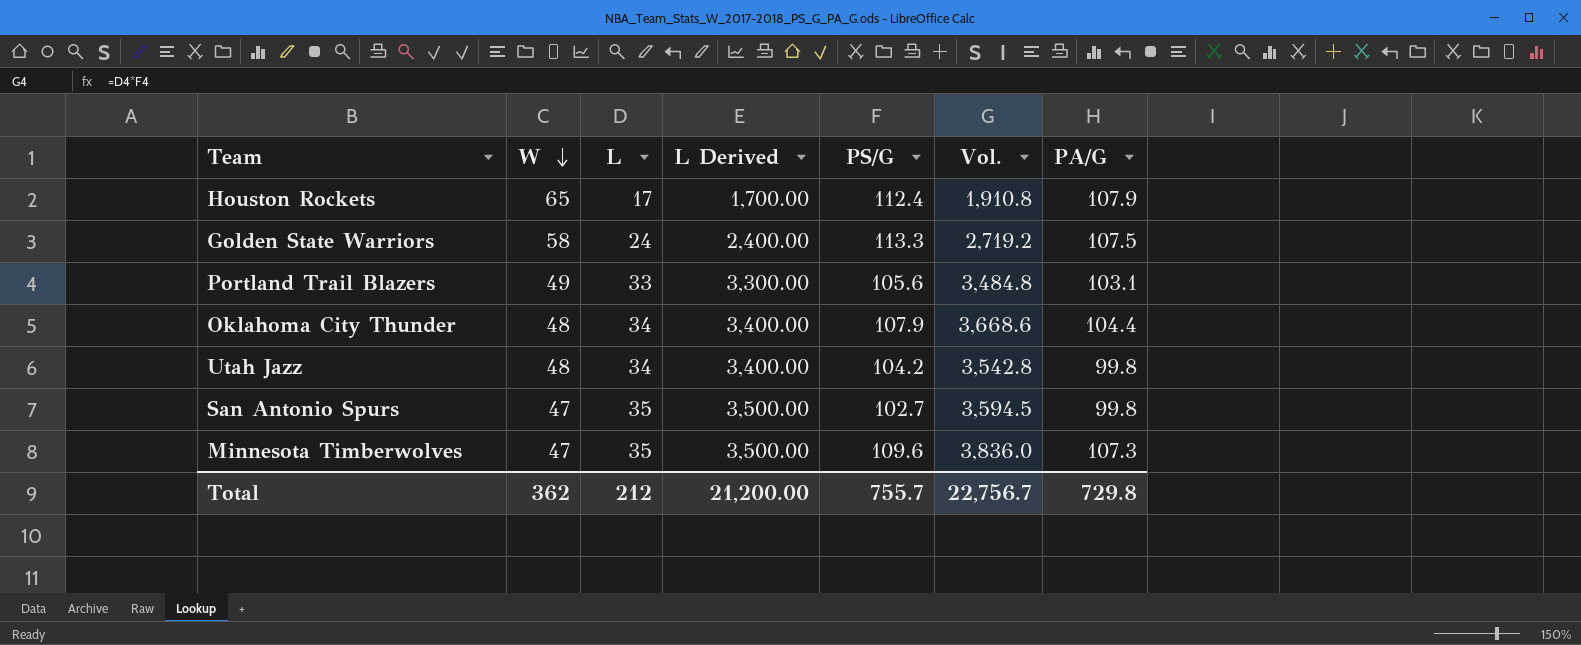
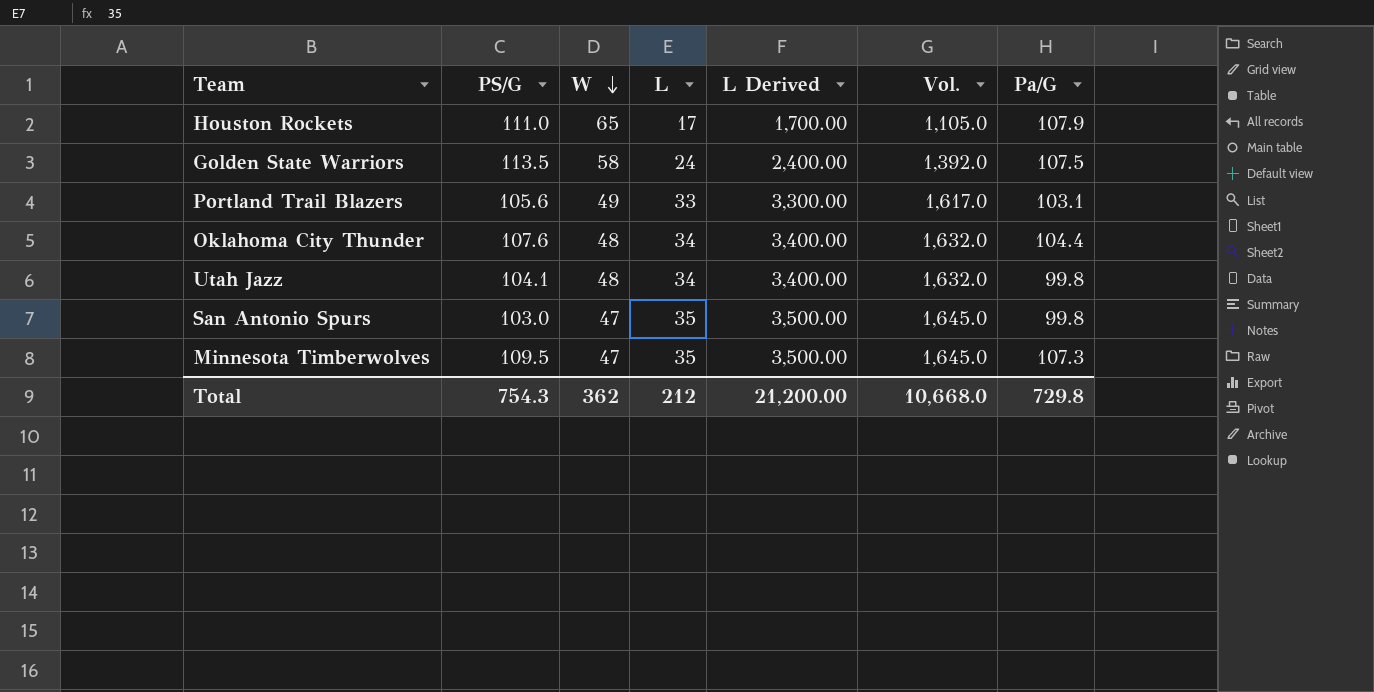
column PS/G | position: 5 -> 2
column Vol. | formula: [L] * [PS/G] -> [W] * [L]
column name: PA/G -> Pa/G
Houston Rockets | PS/G: 112.4 -> 111.0
Golden State Warriors | PS/G: 113.3 -> 113.5
Oklahoma City Thunder | PS/G: 107.9 -> 107.6
Utah Jazz | PS/G: 104.2 -> 104.1
San Antonio Spurs | PS/G: 102.7 -> 103.0
Minnesota Timberwolves | PS/G: 109.6 -> 109.5
Total | PS/G: 755.7 -> 754.3
Total | Vol.: 22,756.7 -> 10,668.0

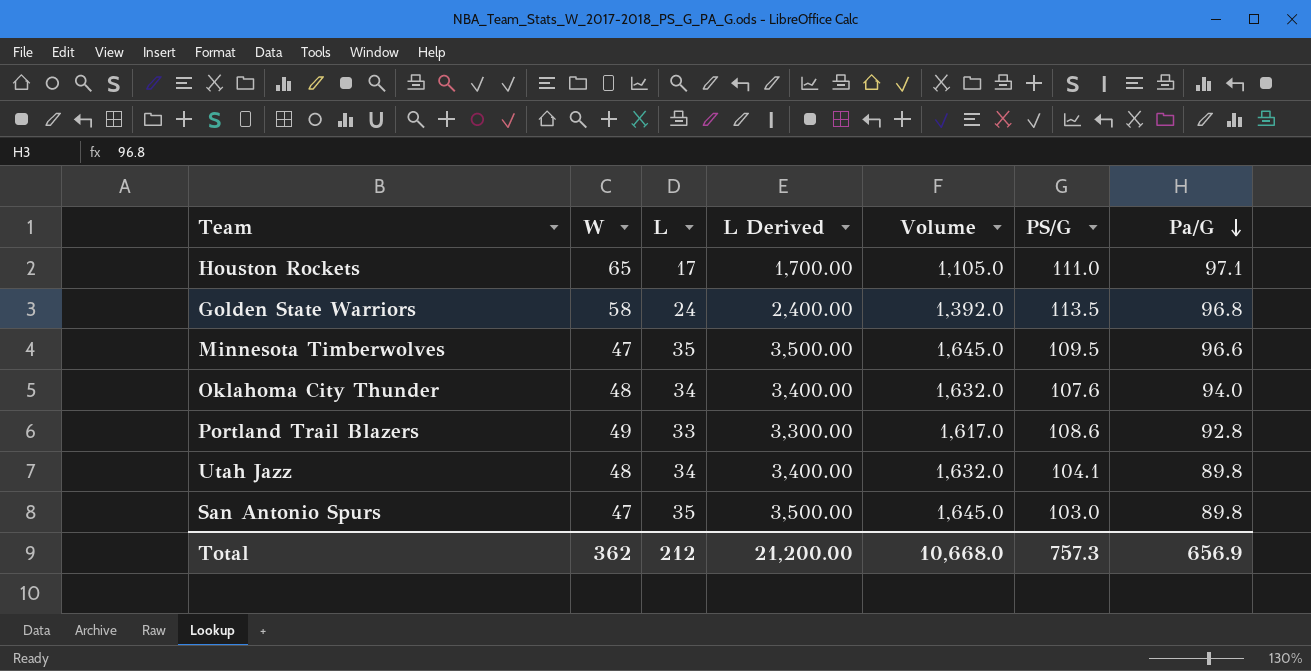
row order: W descending -> Pa/G descending
column name: Vol. -> Volume
column PS/G | position: 2 -> 6
Houston Rockets | Pa/G: 107.9 -> 97.1
Golden State Warriors | Pa/G: 107.5 -> 96.8
Minnesota Timberwolves | Pa/G: 107.3 -> 96.6
Oklahoma City Thunder | Pa/G: 104.4 -> 94.0
Portland Trail Blazers | PS/G: 105.6 -> 108.6
Portland Trail Blazers | Pa/G: 103.1 -> 92.8
Utah Jazz | Pa/G: 99.8 -> 89.8
San Antonio Spurs | Pa/G: 99.8 -> 89.8
Total | PS/G: 754.3 -> 757.3
Total | Pa/G: 729.8 -> 656.9

